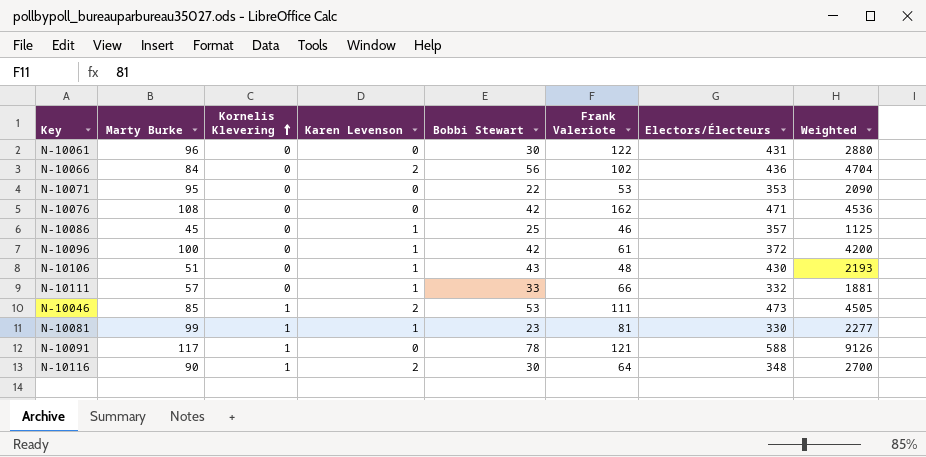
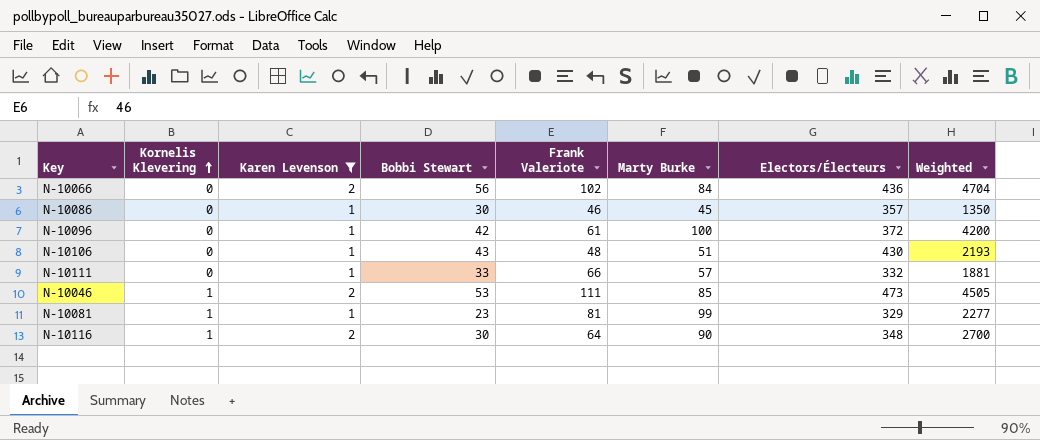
filter: none -> Karen Levenson != 0
column Marty Burke | position: 2 -> 6
N-10086 | Bobbi Stewart: 25 -> 30
N-10086 | Weighted: 1125 -> 1350
N-10081 | Electors/Électeurs: 330 -> 329

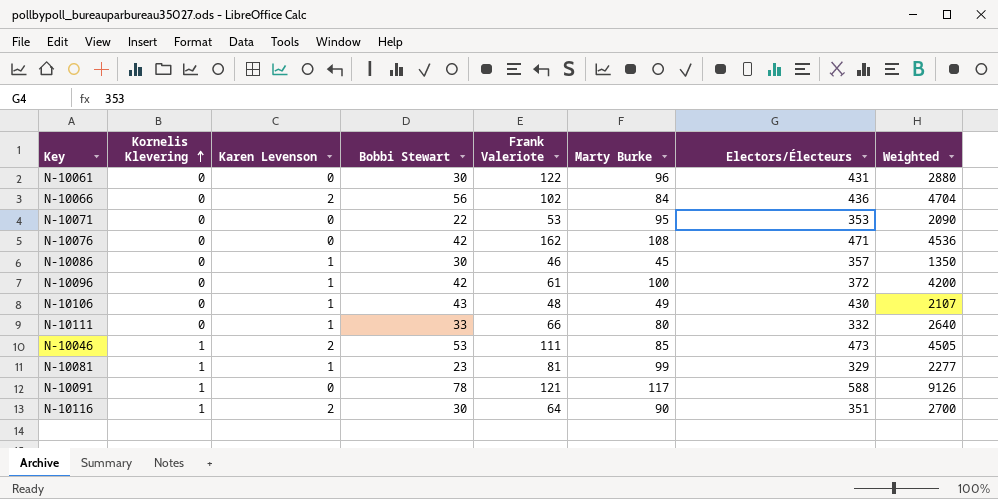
filter: Karen Levenson != 0 -> none
N-10106 | Marty Burke: 51 -> 49
N-10106 | Weighted: 2193 -> 2107
N-10111 | Marty Burke: 57 -> 80
N-10111 | Weighted: 1881 -> 2640
N-10116 | Electors/Électeurs: 348 -> 351

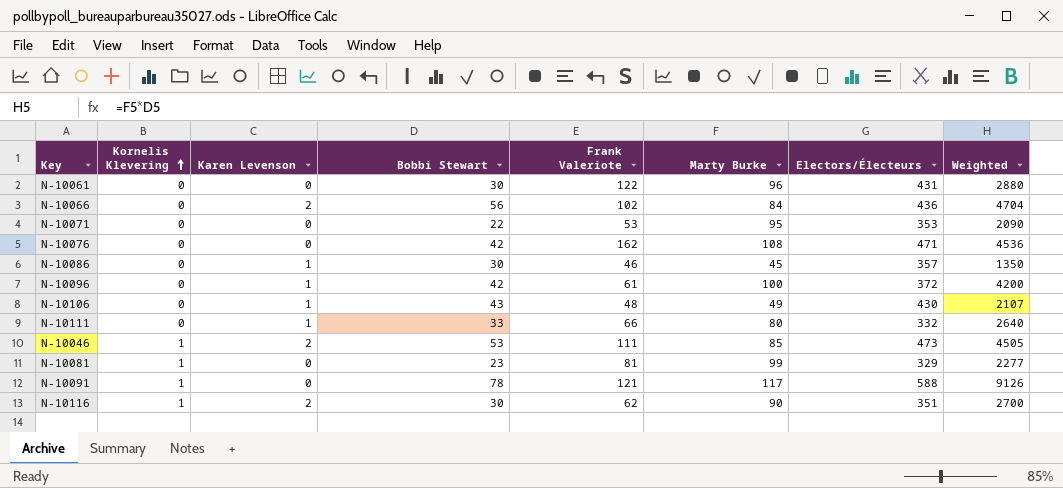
N-10081 | Karen Levenson: 1 -> 0
N-10116 | Frank Valeriote: 64 -> 62

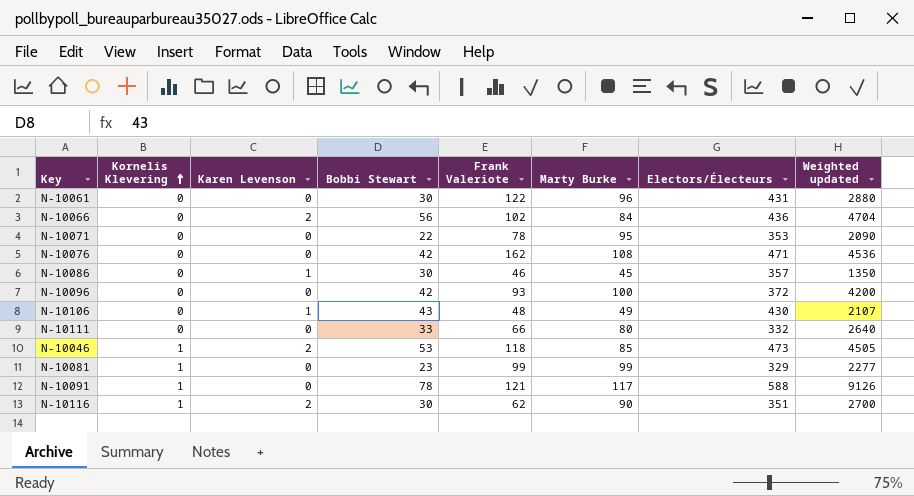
column name: Weighted -> Weighted updated
N-10071 | Frank Valeriote: 53 -> 78
N-10096 | Karen Levenson: 1 -> 0
N-10096 | Frank Valeriote: 61 -> 93
N-10111 | Karen Levenson: 1 -> 0
N-10046 | Frank Valeriote: 111 -> 118
N-10081 | Frank Valeriote: 81 -> 99

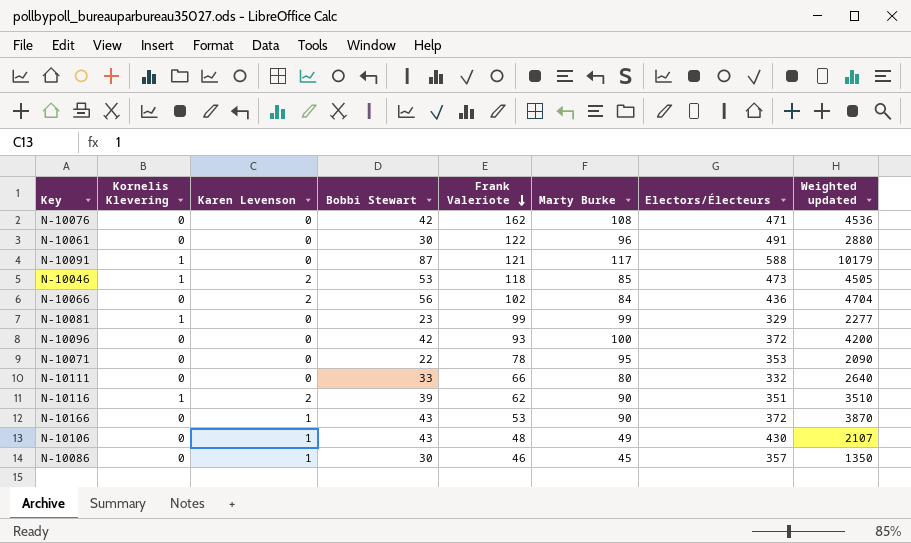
row order: Kornelis Klevering ascending -> Frank Valeriote descending
N-10061 | Electors/Électeurs: 431 -> 491
N-10091 | Bobbi Stewart: 78 -> 87
N-10091 | Weighted updated: 9126 -> 10179
N-10116 | Bobbi Stewart: 30 -> 39
N-10116 | Weighted updated: 2700 -> 3510
row N-10166: none -> 0 | 1 | 43 | 53 | 90 | 372 | 3870

